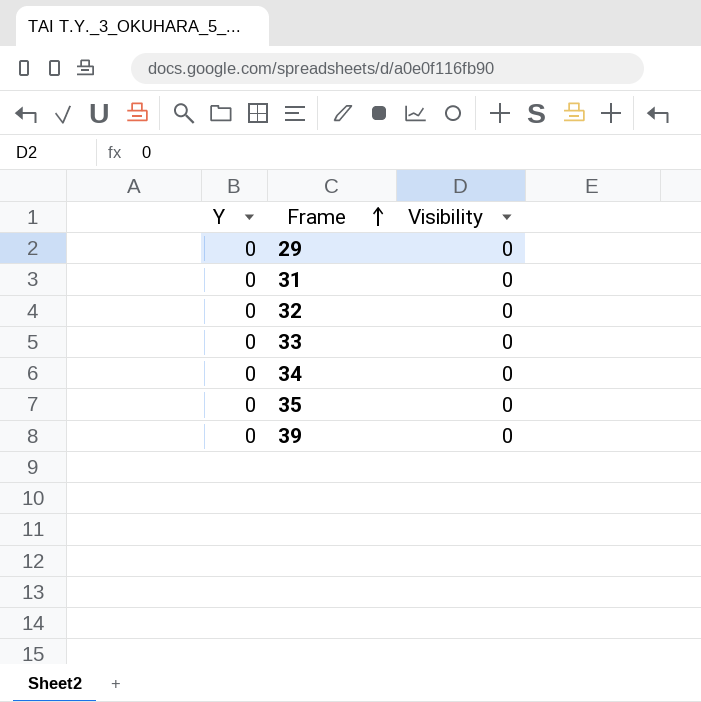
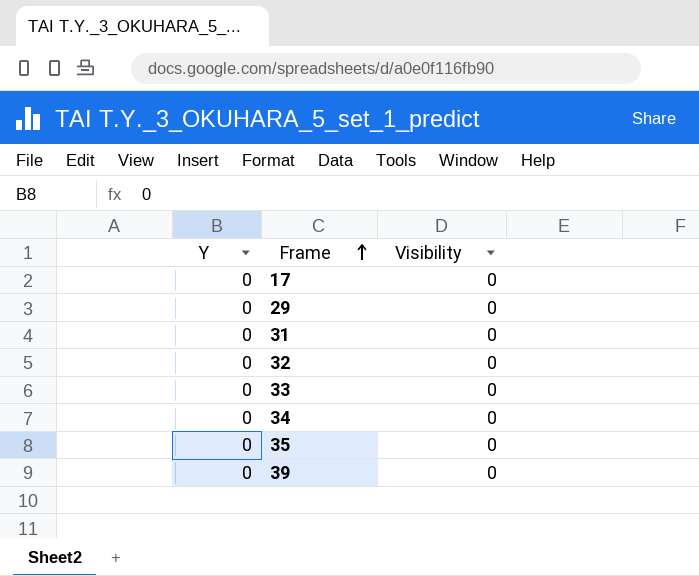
row 17: none -> 0 | 0

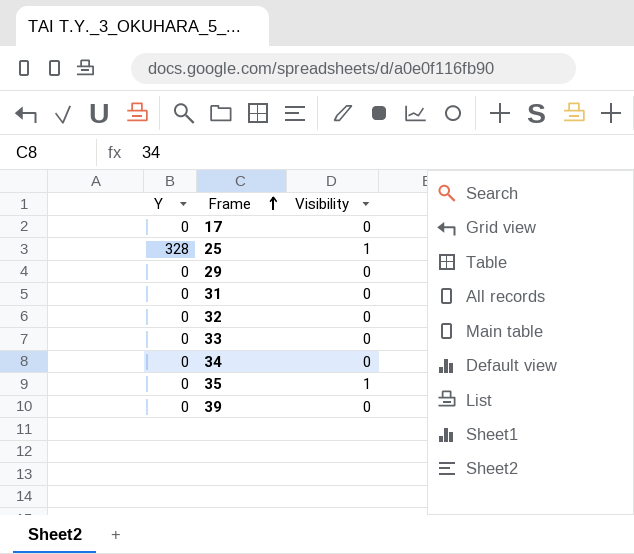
row 25: none -> 328 | 1
35 | Visibility: 0 -> 1

